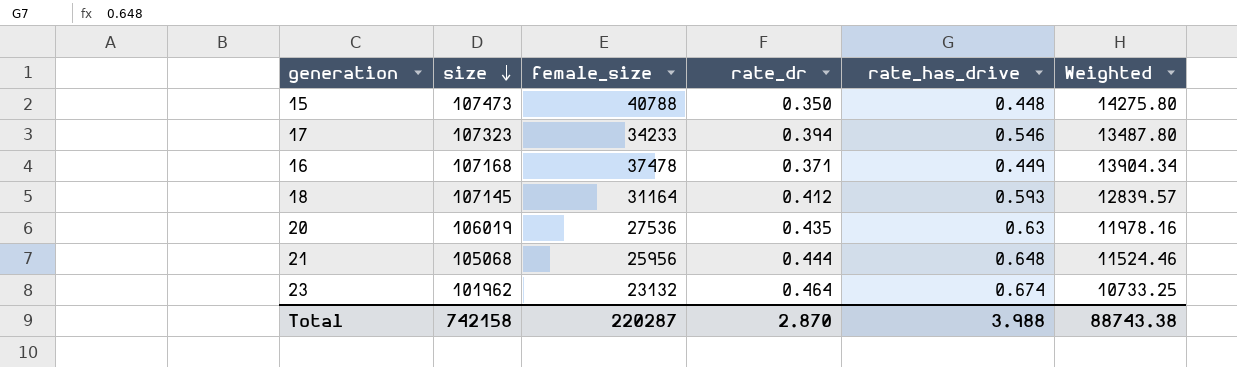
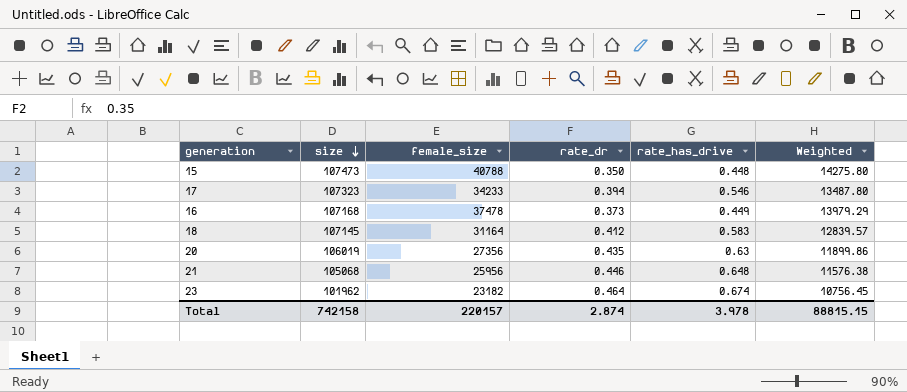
16 | rate_dr: 0.371 -> 0.373
16 | Weighted: 13904.34 -> 13979.29
18 | rate_has_drive: 0.593 -> 0.583
20 | female_size: 27536 -> 27356
20 | Weighted: 11978.16 -> 11899.86
21 | rate_dr: 0.444 -> 0.446
21 | Weighted: 11524.46 -> 11576.38
23 | female_size: 23132 -> 23182
23 | Weighted: 10733.25 -> 10756.45
Total | female_size: 220287 -> 220157
Total | rate_dr: 2.870 -> 2.874
Total | rate_has_drive: 3.988 -> 3.978
Total | Weighted: 88743.38 -> 88815.15

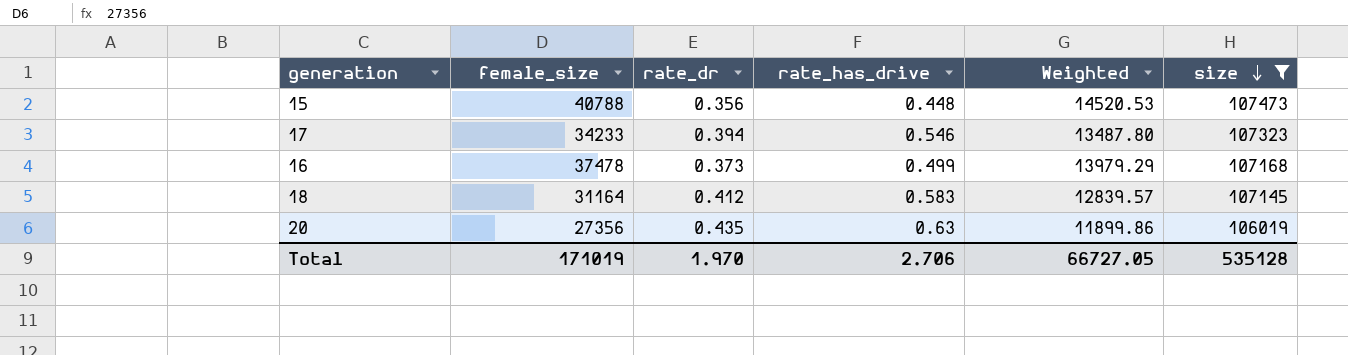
filter: none -> size >= 106019
column size | position: 2 -> 6
15 | rate_dr: 0.350 -> 0.356
15 | Weighted: 14275.80 -> 14520.53
16 | rate_has_drive: 0.449 -> 0.499
Total | female_size: 220157 -> 171019
Total | rate_dr: 2.874 -> 1.970
Total | rate_has_drive: 3.978 -> 2.706
Total | Weighted: 88815.15 -> 66727.05
Total | size: 742158 -> 535128

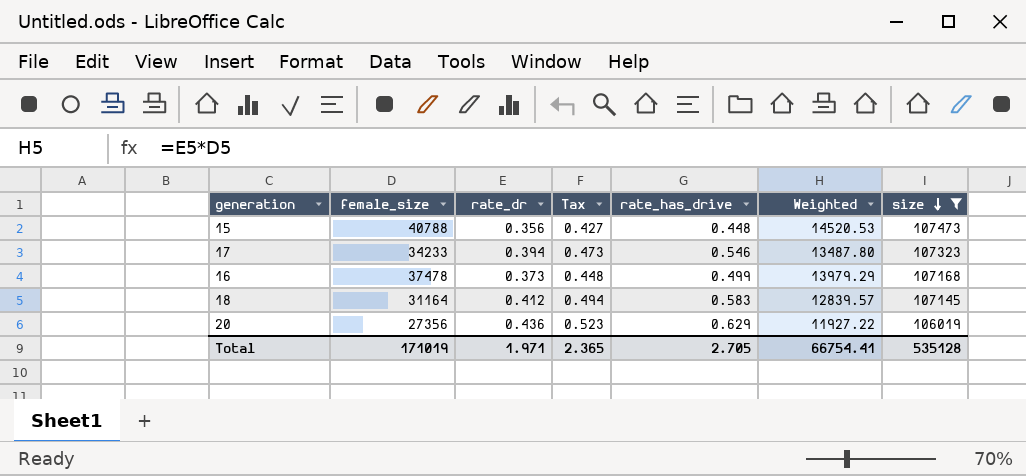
column Tax | formula: none -> [rate_dr] * 1.2
20 | rate_dr: 0.435 -> 0.436
20 | rate_has_drive: 0.63 -> 0.629
20 | Weighted: 11899.86 -> 11927.22
Total | rate_dr: 1.970 -> 1.971
Total | rate_has_drive: 2.706 -> 2.705
Total | Weighted: 66727.05 -> 66754.41

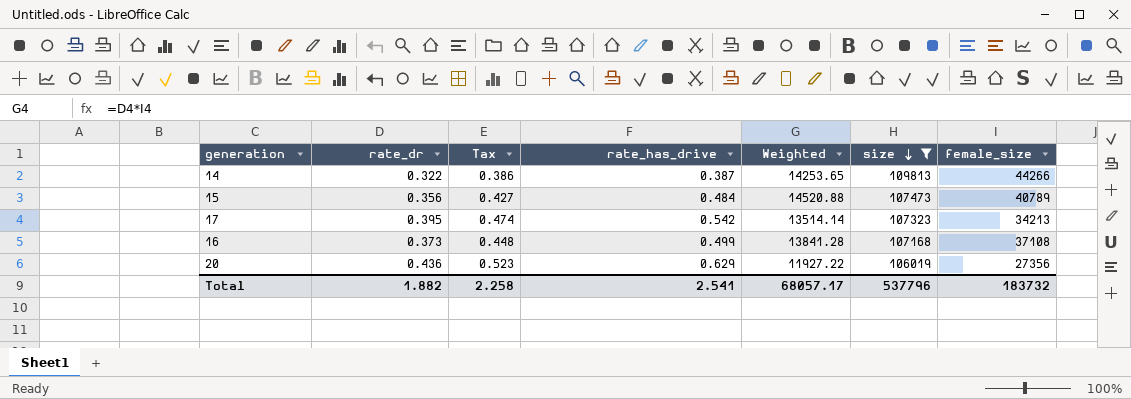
column female_size | position: 2 -> 7
row 18: 31164 | 0.412 | 0.494 | 0.583 | 12839.57 | 107145 -> none
row 14: none -> 0.322 | 0.386 | 0.387 | 14253.65 | 109813 | 44266
15 | rate_has_drive: 0.448 -> 0.484
15 | Weighted: 14520.53 -> 14520.88
15 | female_size: 40788 -> 40789
17 | rate_dr: 0.394 -> 0.395
17 | Tax: 0.473 -> 0.474
17 | rate_has_drive: 0.546 -> 0.542
17 | Weighted: 13487.80 -> 13514.14
17 | female_size: 34233 -> 34213
16 | Weighted: 13979.29 -> 13841.28
16 | female_size: 37478 -> 37108
Total | rate_dr: 1.971 -> 1.882
Total | Tax: 2.365 -> 2.258
Total | rate_has_drive: 2.705 -> 2.541
Total | Weighted: 66754.41 -> 68057.17
Total | size: 535128 -> 537796
Total | female_size: 171019 -> 183732

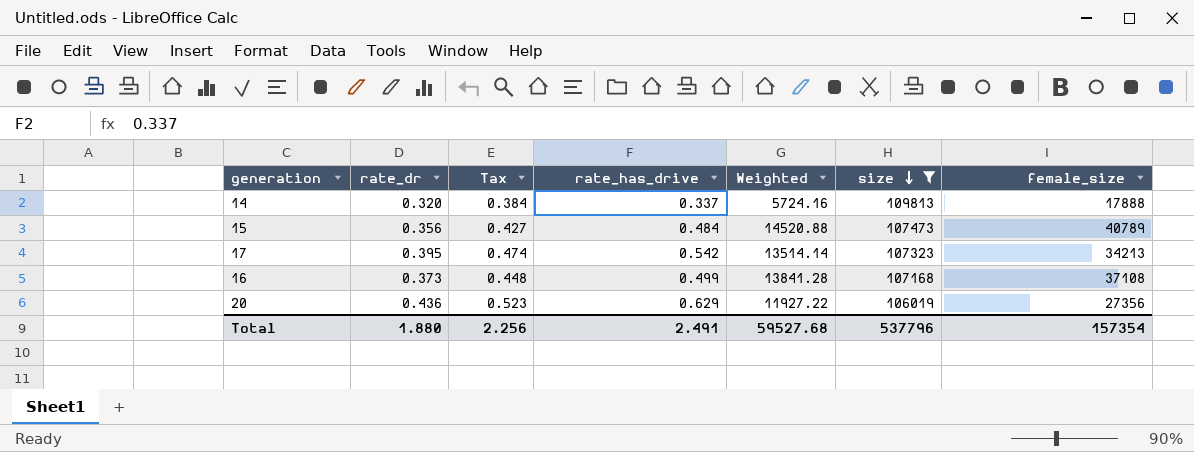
14 | rate_dr: 0.322 -> 0.320
14 | Tax: 0.386 -> 0.384
14 | rate_has_drive: 0.387 -> 0.337
14 | Weighted: 14253.65 -> 5724.16
14 | female_size: 44266 -> 17888
Total | rate_dr: 1.882 -> 1.880
Total | Tax: 2.258 -> 2.256
Total | rate_has_drive: 2.541 -> 2.491
Total | Weighted: 68057.17 -> 59527.68
Total | female_size: 183732 -> 157354

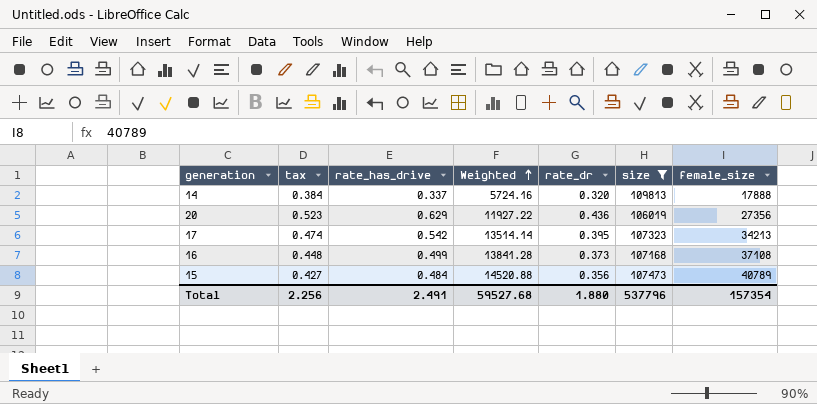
row order: size descending -> Weighted ascending
column name: Tax -> tax
column rate_dr | position: 2 -> 5

